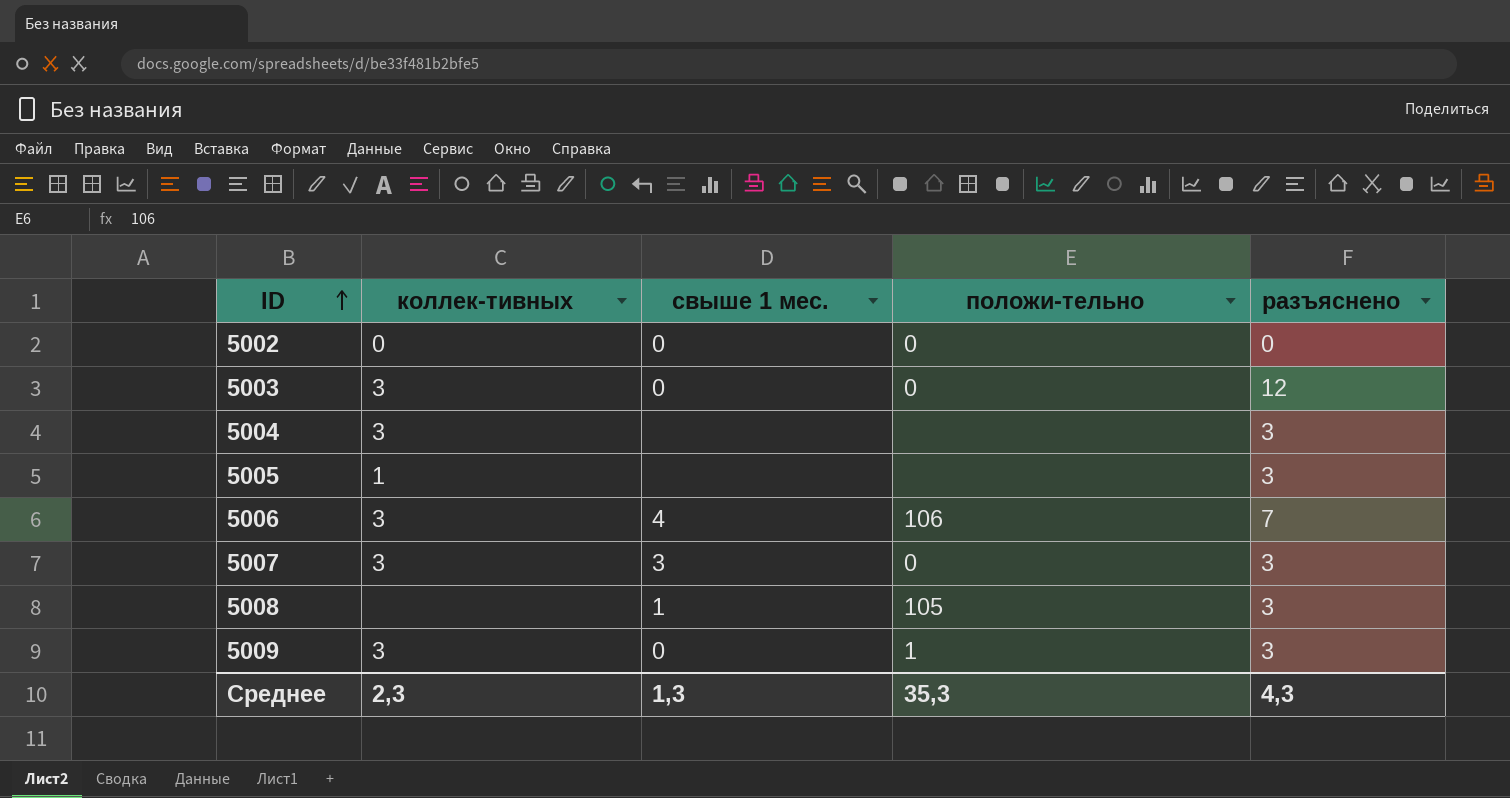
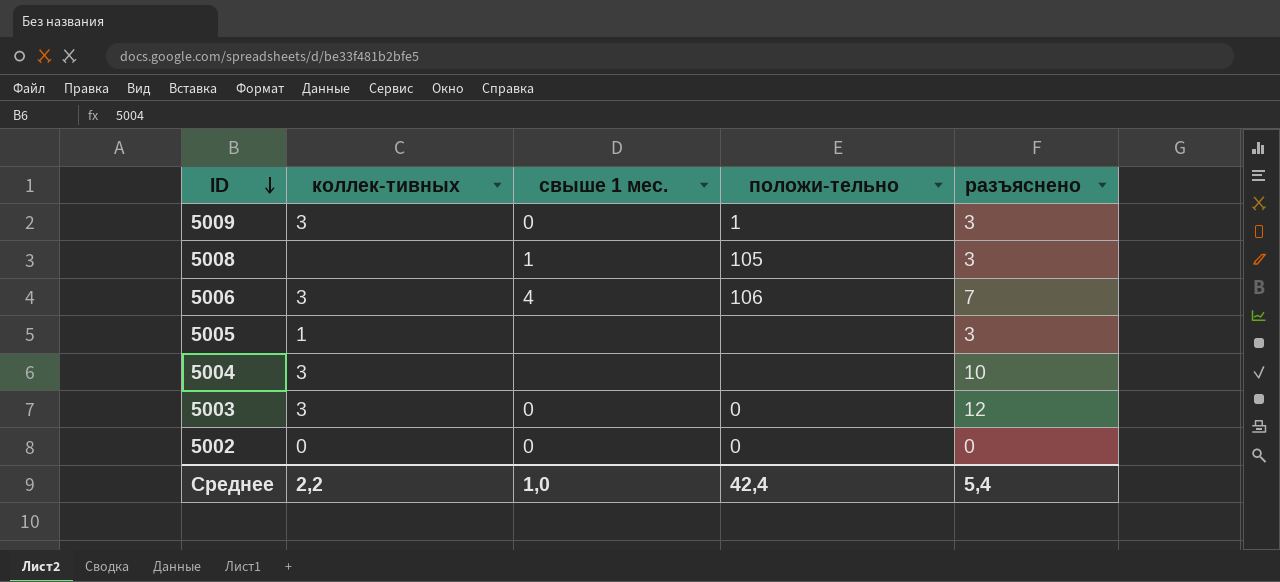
row order: ID ascending -> ID descending
row 5007: 3 | 3 | 0 | 3 -> none
5004 | разъяснено: 3 -> 10
Среднее | коллек-тивных: 2,3 -> 2,2
Среднее | свыше 1 мес.: 1,3 -> 1,0
Среднее | положи-тельно: 35,3 -> 42,4
Среднее | разъяснено: 4,3 -> 5,4

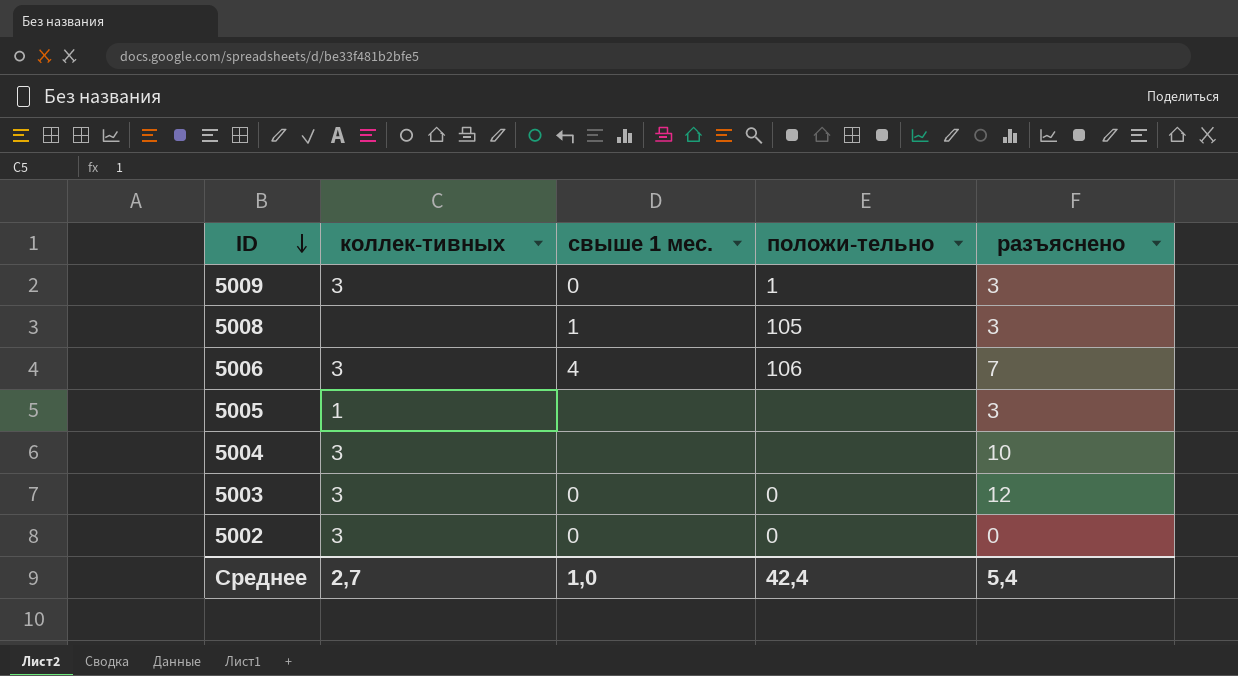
5002 | коллек-тивных: 0 -> 3
Среднее | коллек-тивных: 2,2 -> 2,7

